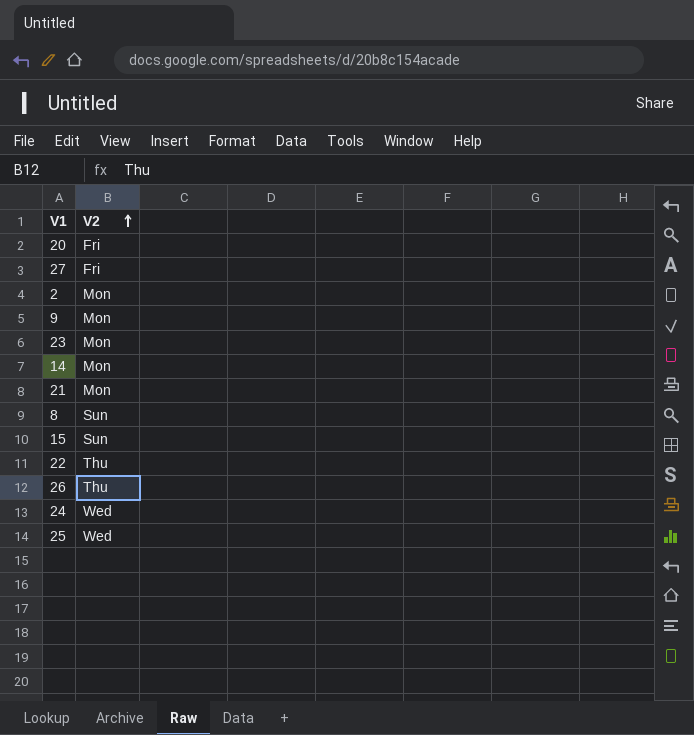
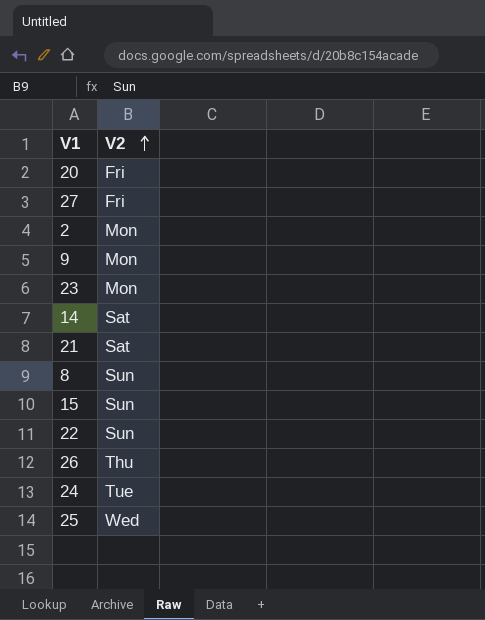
14 | V2: Mon -> Sat
21 | V2: Mon -> Sat
22 | V2: Thu -> Sun
24 | V2: Wed -> Tue

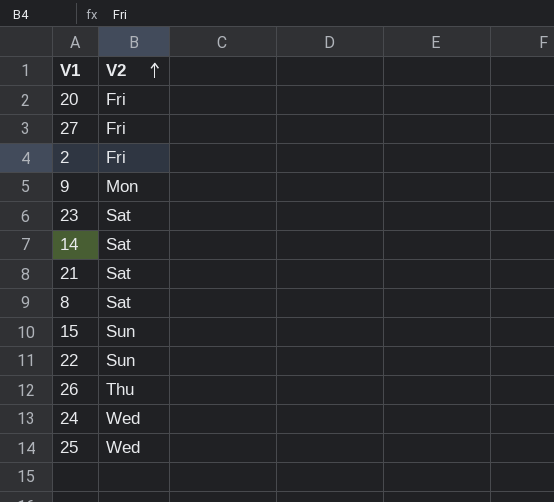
2 | V2: Mon -> Fri
23 | V2: Mon -> Sat
8 | V2: Sun -> Sat
24 | V2: Tue -> Wed

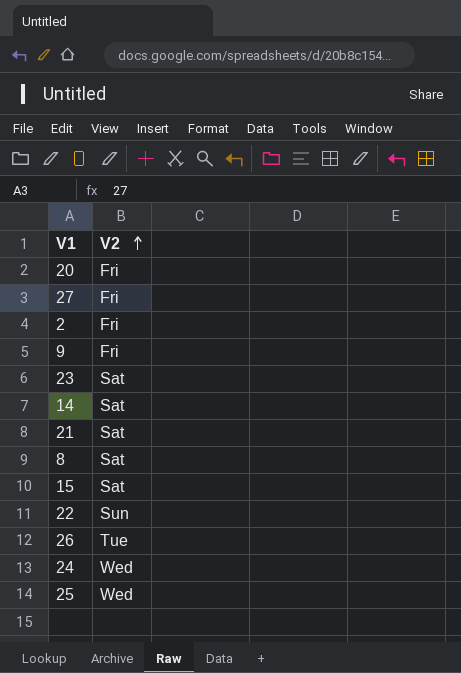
9 | V2: Mon -> Fri
15 | V2: Sun -> Sat
26 | V2: Thu -> Tue

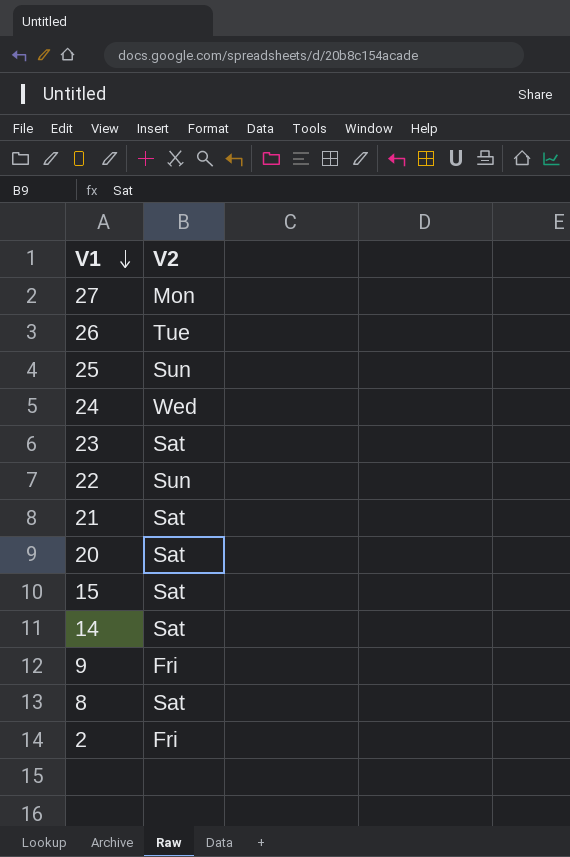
row order: V2 ascending -> V1 descending
27 | V2: Fri -> Mon
25 | V2: Wed -> Sun
20 | V2: Fri -> Sat

